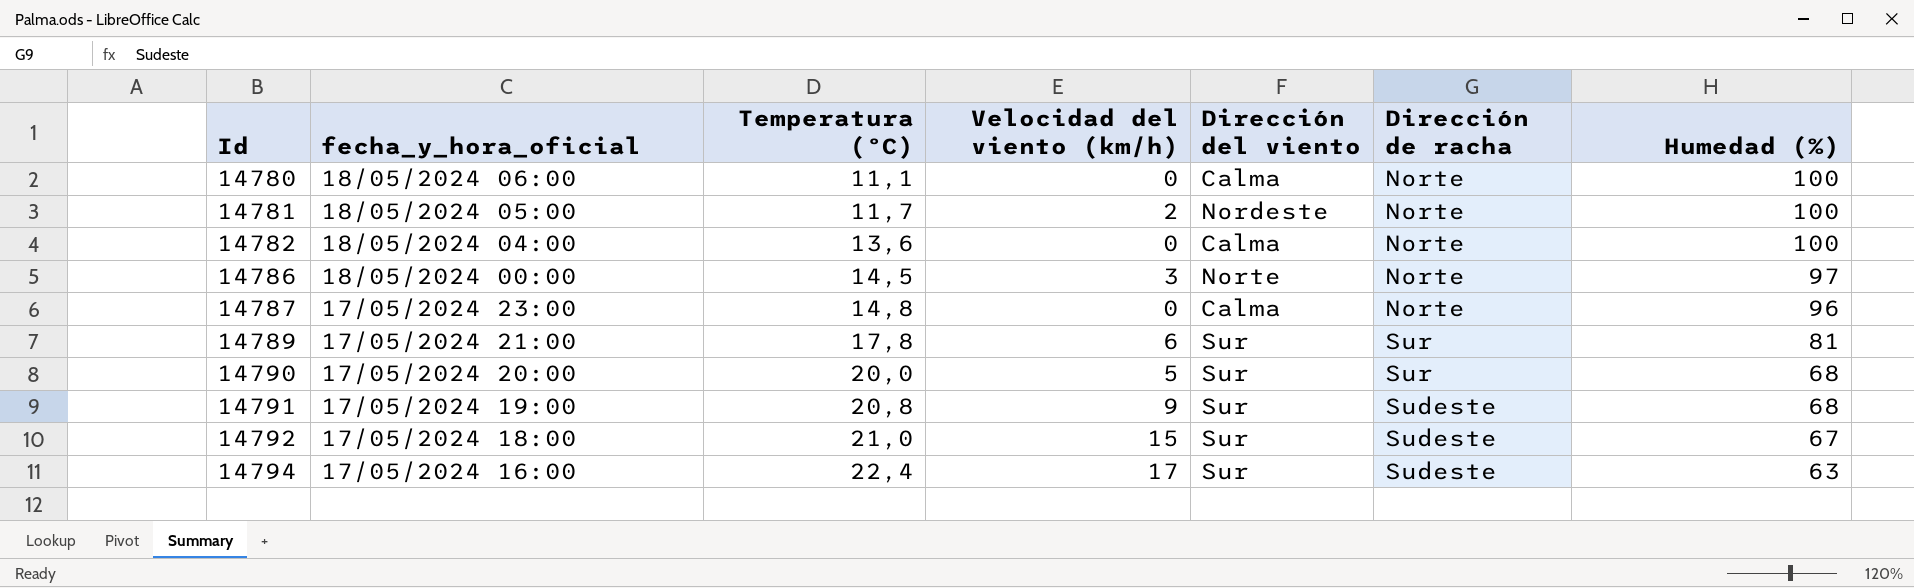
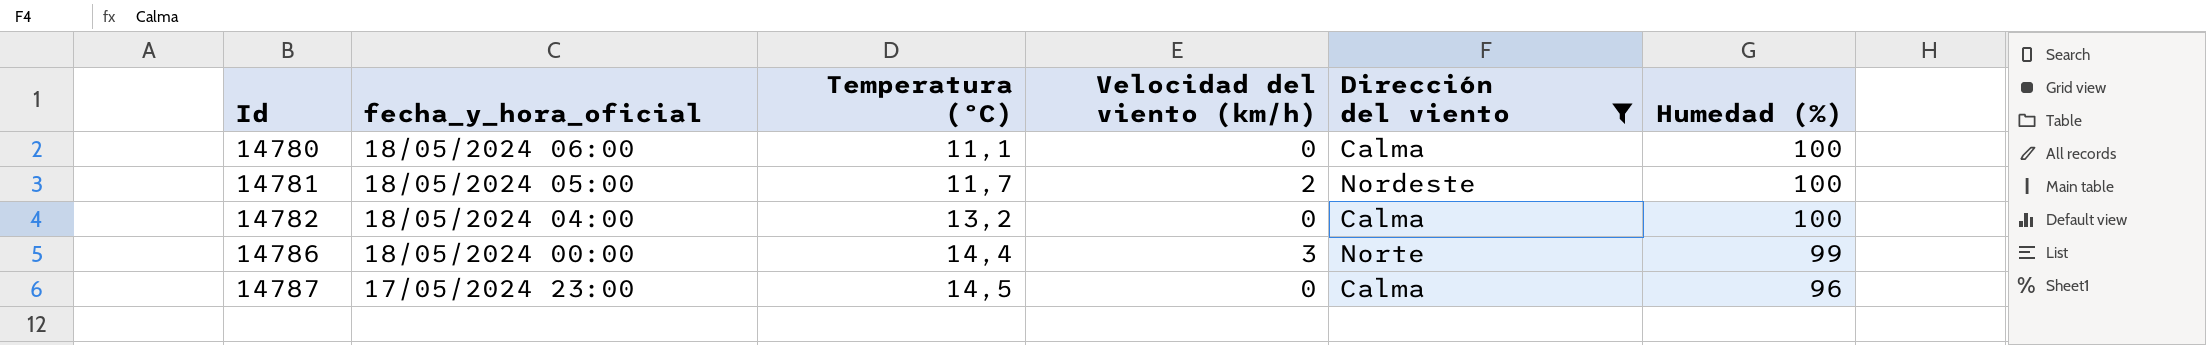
filter: none -> Dirección del viento != Sur
column Dirección de racha | position: 6 -> none
14782 | Temperatura (ºC): 13,6 -> 13,2
14786 | Temperatura (ºC): 14,5 -> 14,4
14786 | Humedad (%): 97 -> 99
14787 | Temperatura (ºC): 14,8 -> 14,5

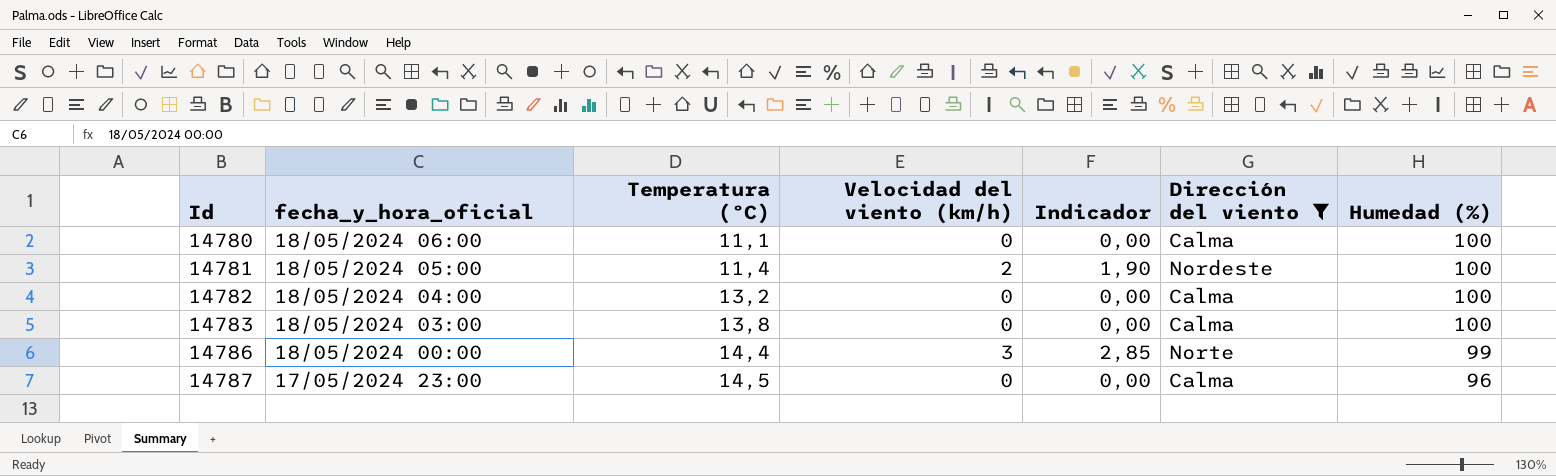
column Indicador | formula: none -> [Velocidad del viento (km/h)] * 0,95
14781 | Temperatura (ºC): 11,7 -> 11,4
row 14783: none -> 18/05/2024 03:00 | 13,8 | 0 | 0,00 | Calma | 100

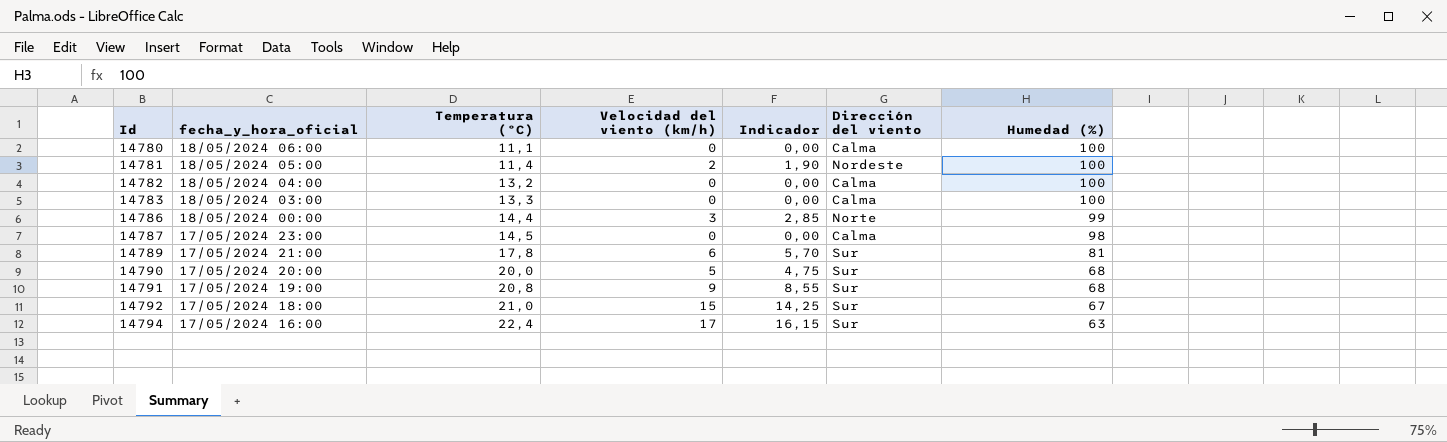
filter: Dirección del viento != Sur -> none
14783 | Temperatura (ºC): 13,8 -> 13,3
14787 | Humedad (%): 96 -> 98

